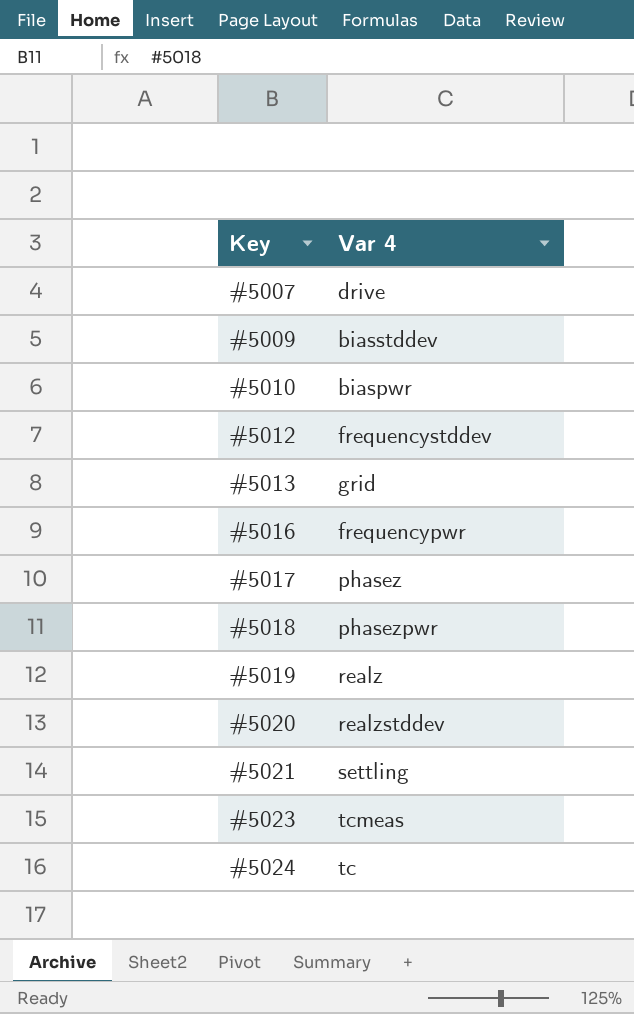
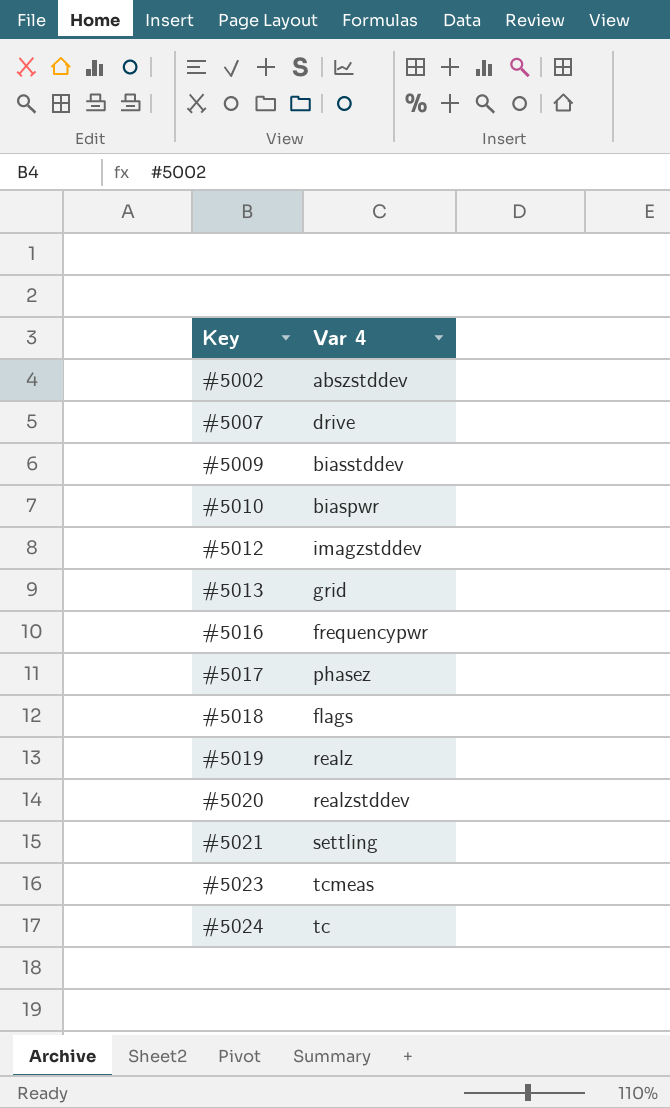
row #5002: none -> abszstddev
#5012 | Var 4: frequencystddev -> imagzstddev
#5018 | Var 4: phasezpwr -> flags

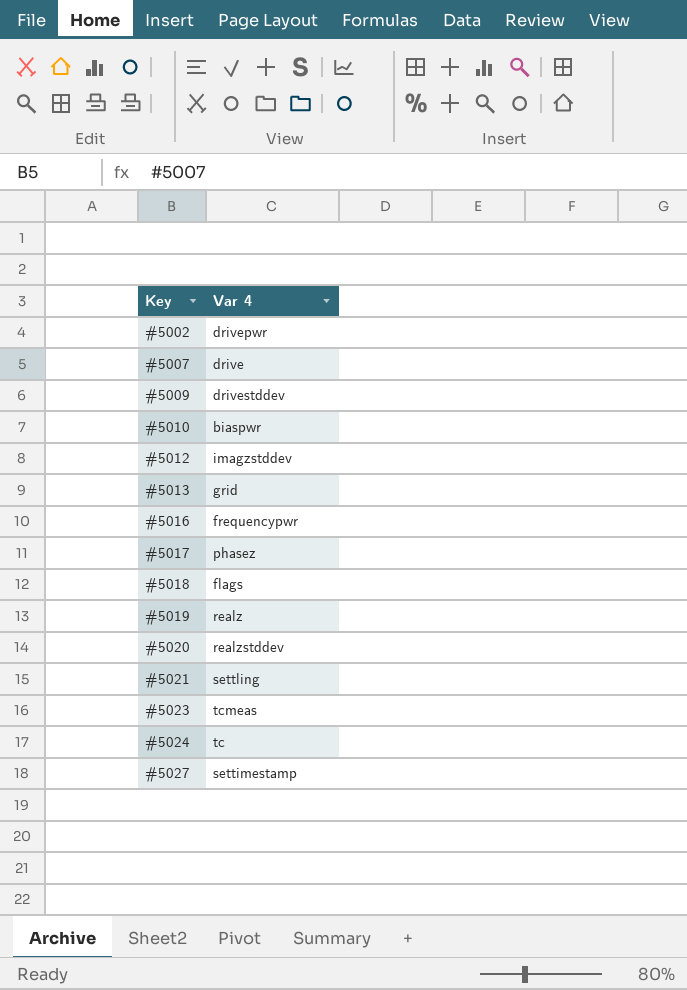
#5002 | Var 4: abszstddev -> drivepwr
#5009 | Var 4: biasstddev -> drivestddev
row #5027: none -> settimestamp

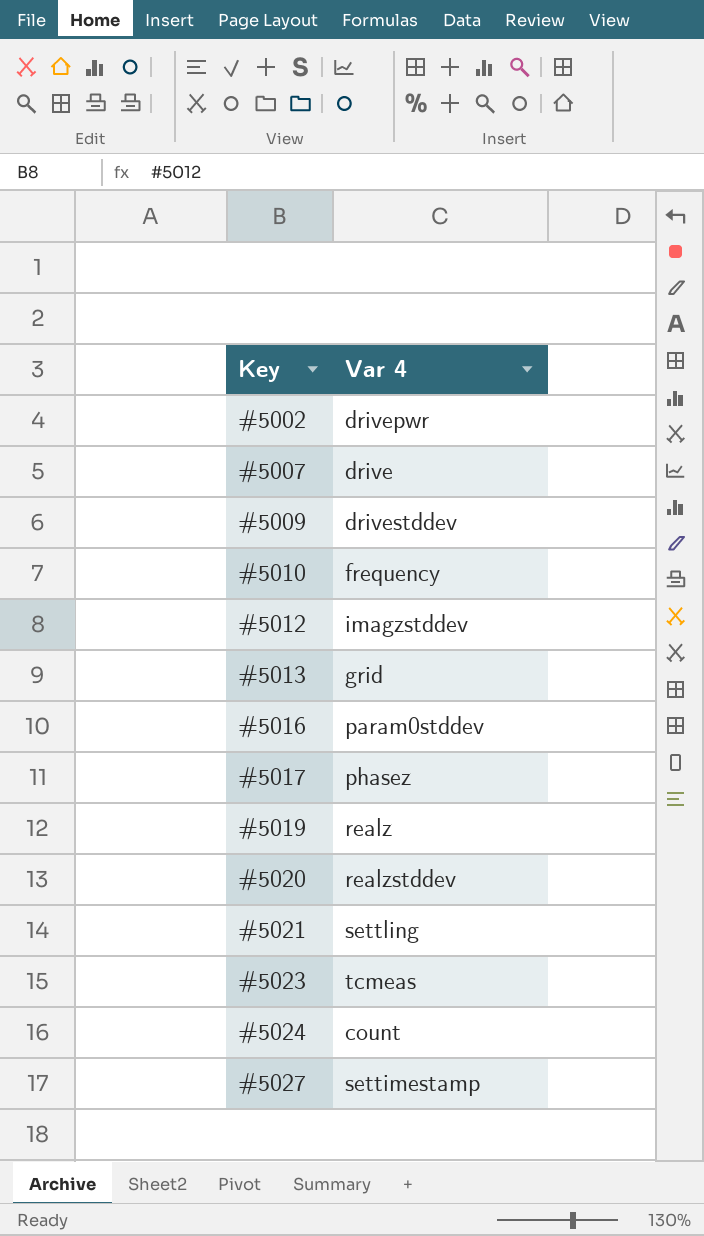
row #5018: flags -> none
#5010 | Var 4: biaspwr -> frequency
#5016 | Var 4: frequencypwr -> param0stddev
#5024 | Var 4: tc -> count

